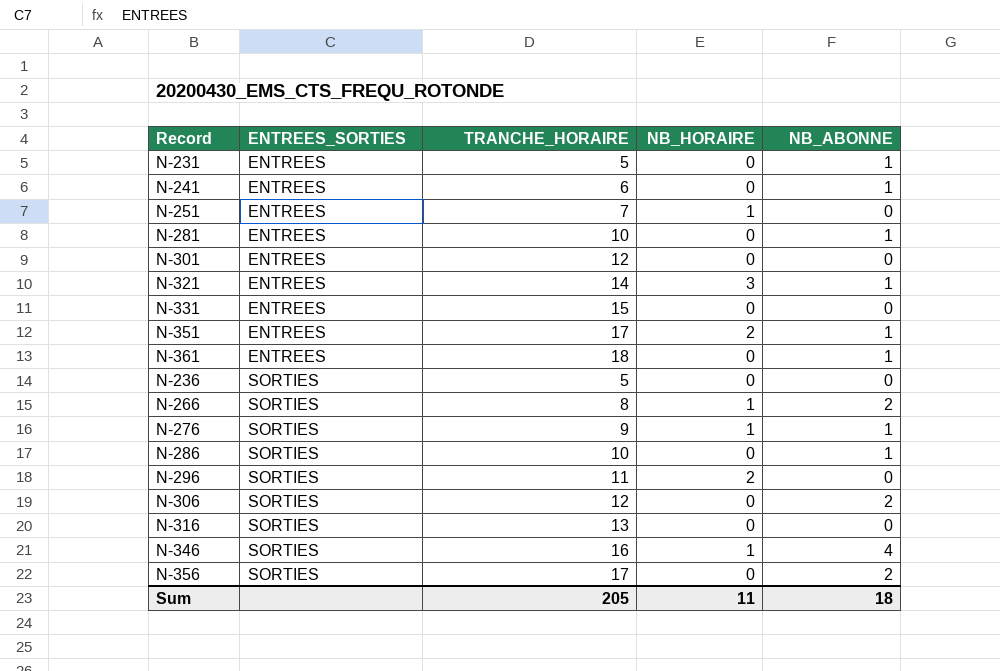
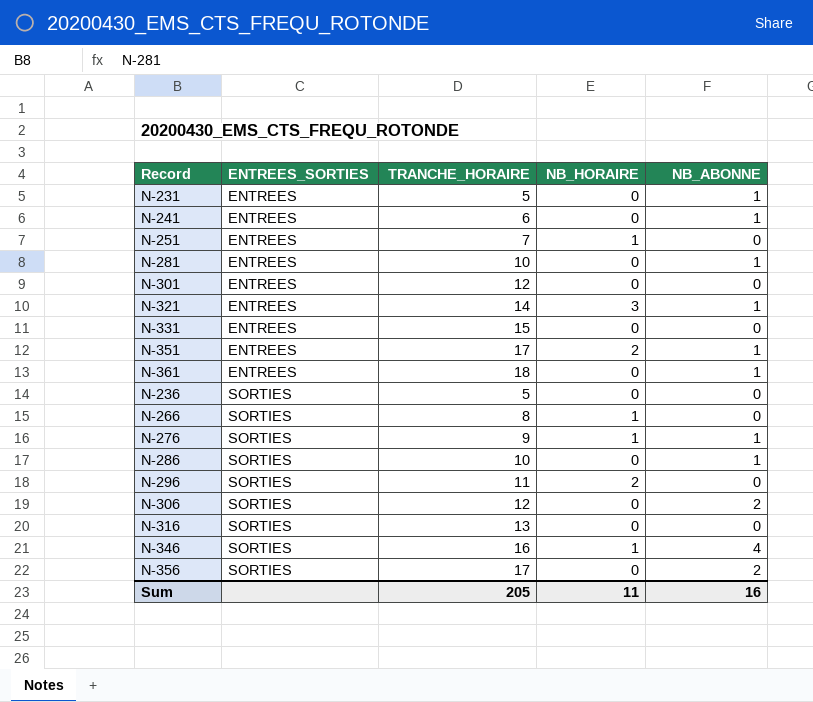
N-266 | NB_ABONNE: 2 -> 0
Sum | NB_ABONNE: 18 -> 16

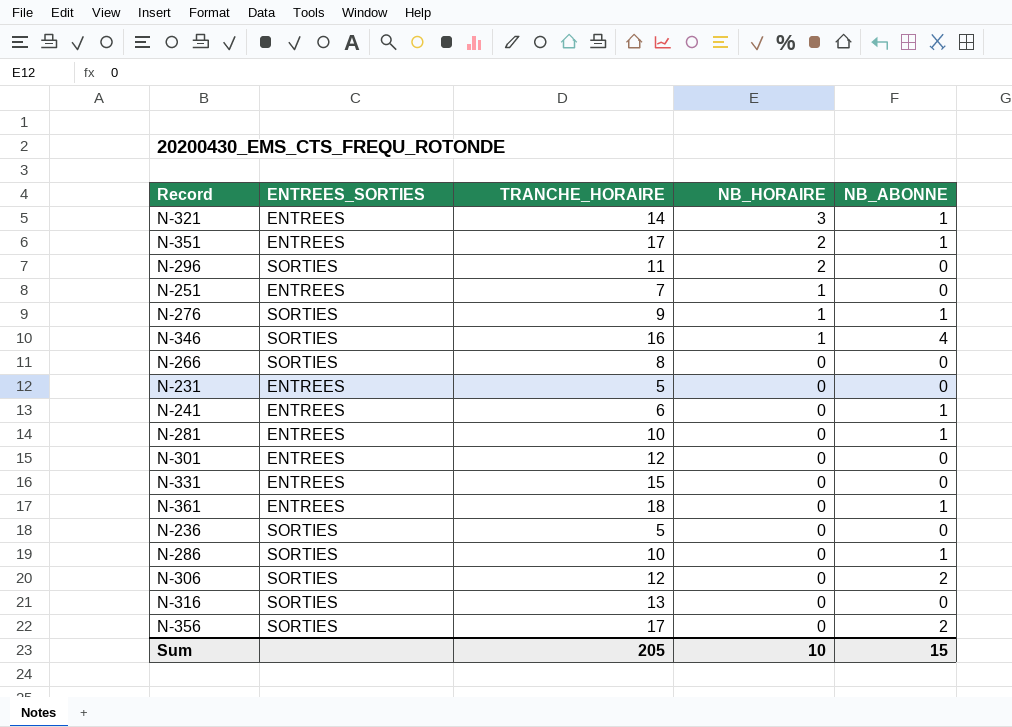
row order: ENTREES_SORTIES ascending -> NB_HORAIRE descending
N-266 | NB_HORAIRE: 1 -> 0
N-231 | NB_ABONNE: 1 -> 0
Sum | NB_HORAIRE: 11 -> 10
Sum | NB_ABONNE: 16 -> 15

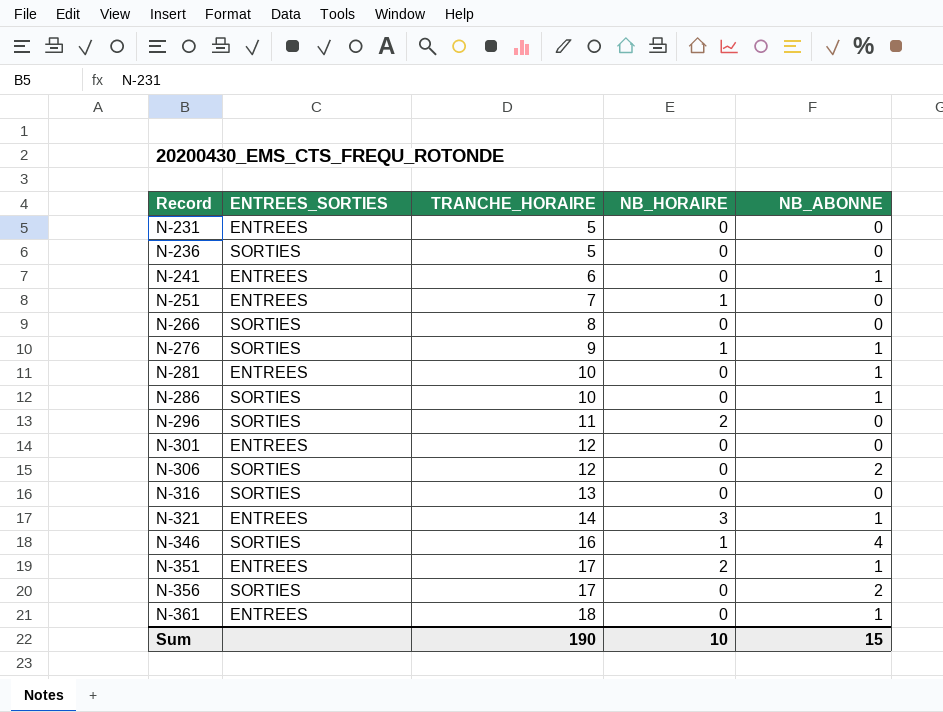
row order: NB_HORAIRE descending -> Record ascending
row N-331: ENTREES | 15 | 0 | 0 -> none
Sum | TRANCHE_HORAIRE: 205 -> 190

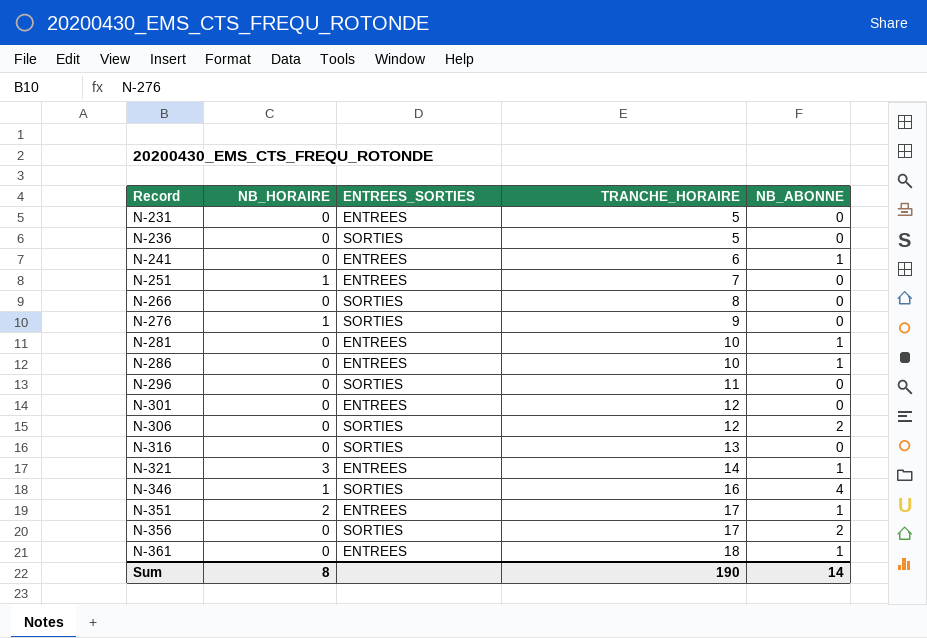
column NB_HORAIRE | position: 4 -> 2
N-276 | NB_ABONNE: 1 -> 0
N-286 | ENTREES_SORTIES: SORTIES -> ENTREES
N-296 | NB_HORAIRE: 2 -> 0
Sum | NB_HORAIRE: 10 -> 8
Sum | NB_ABONNE: 15 -> 14

